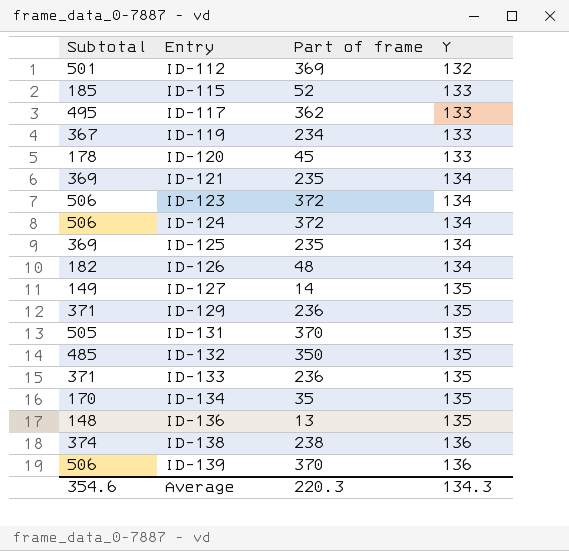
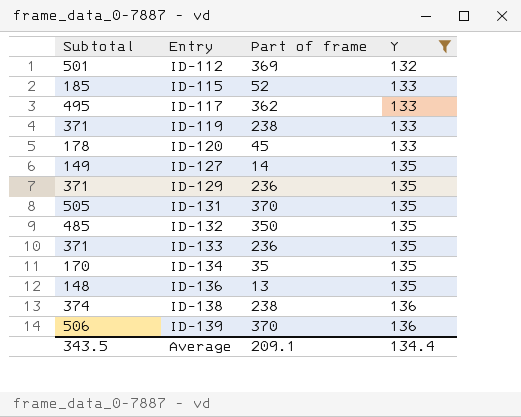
filter: none -> Y != 134
ID-119 | Subtotal: 367 -> 371
ID-119 | Part of frame: 234 -> 238
Average | Subtotal: 354.6 -> 343.5
Average | Part of frame: 220.3 -> 209.1
Average | Y: 134.3 -> 134.4

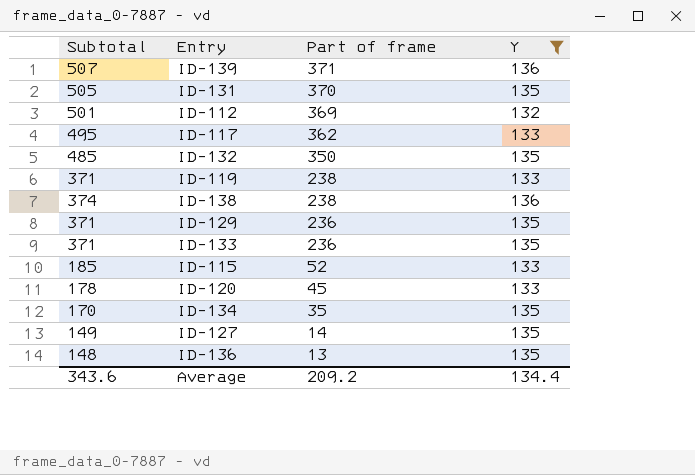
row order: Entry ascending -> Part of frame descending
ID-139 | Subtotal: 506 -> 507
ID-139 | Part of frame: 370 -> 371
Average | Subtotal: 343.5 -> 343.6
Average | Part of frame: 209.1 -> 209.2

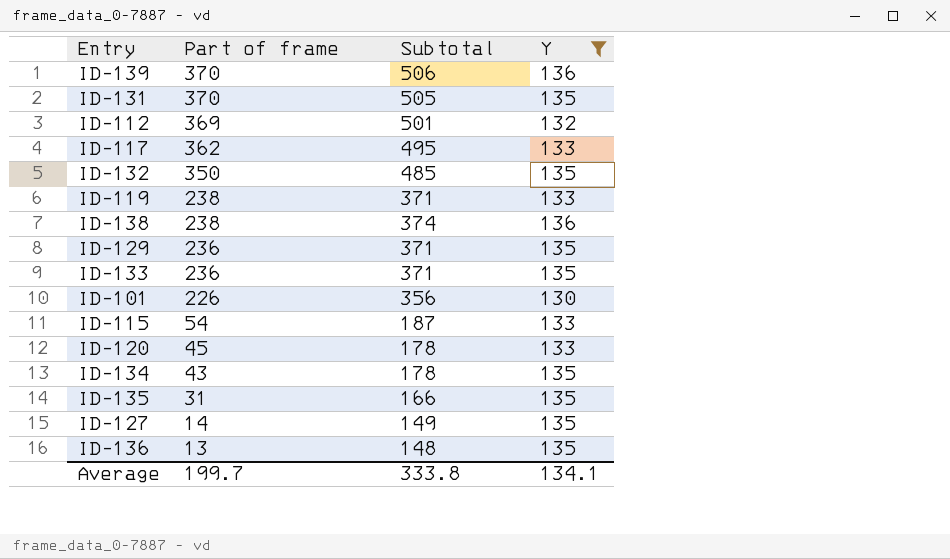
column Subtotal | position: 1 -> 3
ID-139 | Part of frame: 371 -> 370
ID-139 | Subtotal: 507 -> 506
row ID-101: none -> 226 | 356 | 130
ID-115 | Part of frame: 52 -> 54
ID-115 | Subtotal: 185 -> 187
ID-134 | Part of frame: 35 -> 43
ID-134 | Subtotal: 170 -> 178
row ID-135: none -> 31 | 166 | 135
Average | Part of frame: 209.2 -> 199.7
Average | Subtotal: 343.6 -> 333.8
Average | Y: 134.4 -> 134.1

